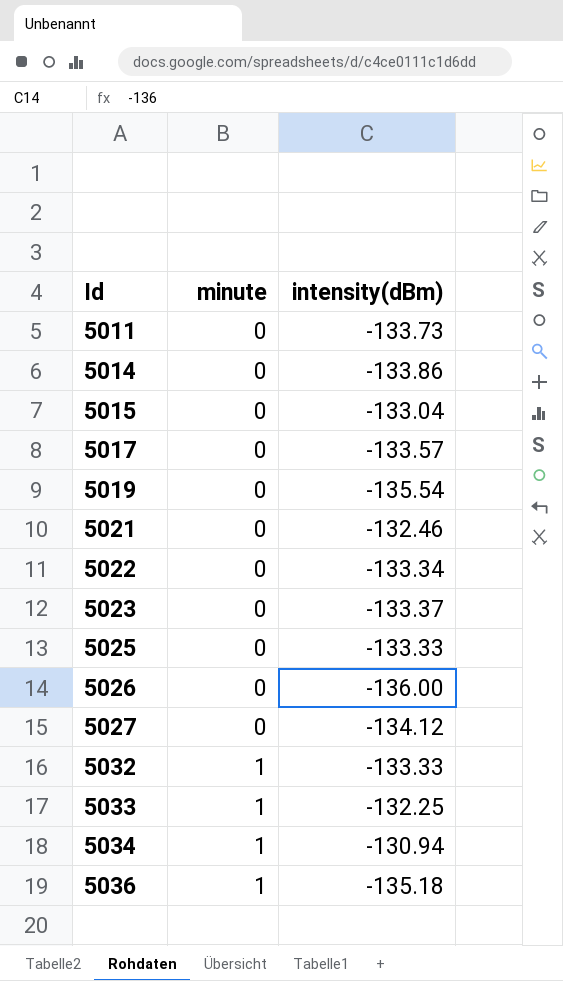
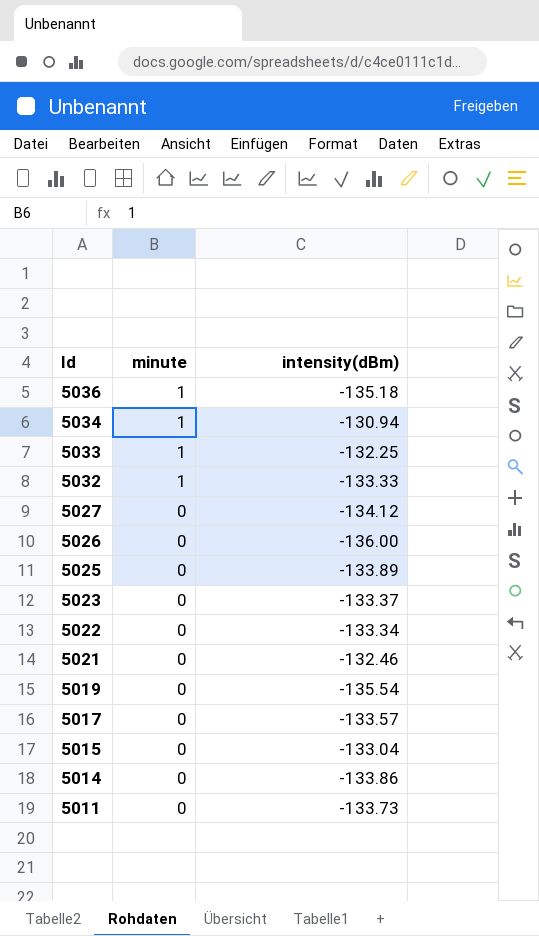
row order: Id ascending -> Id descending
5025 | intensity(dBm): -133.33 -> -133.89

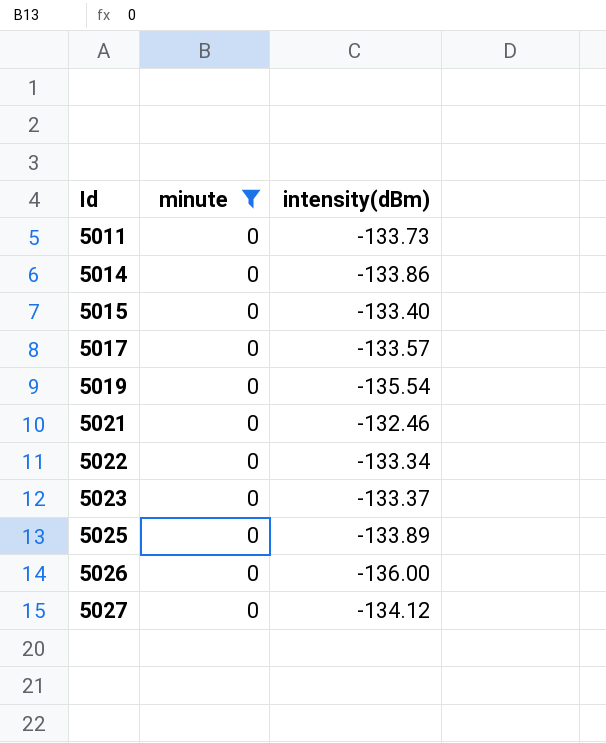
filter: none -> minute = 0
row order: Id descending -> Id ascending
5015 | intensity(dBm): -133.04 -> -133.40

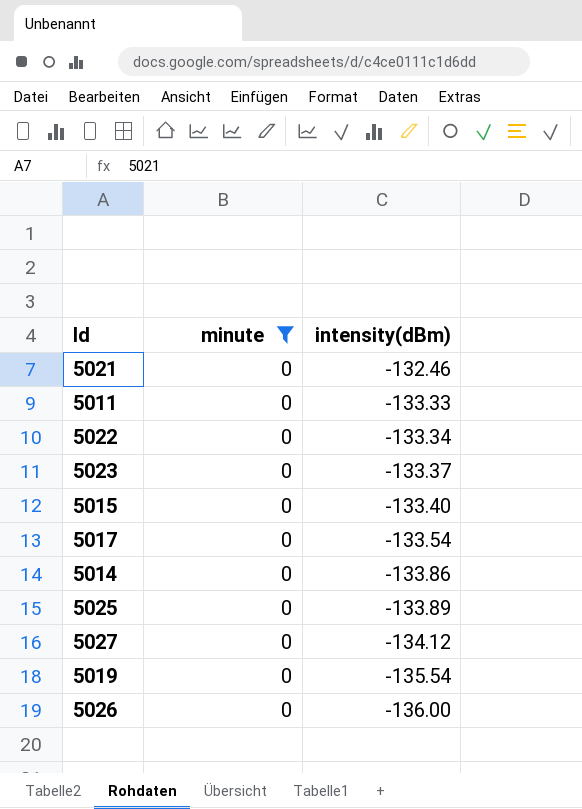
row order: Id ascending -> intensity(dBm) descending
5011 | intensity(dBm): -133.73 -> -133.33
5017 | intensity(dBm): -133.57 -> -133.54

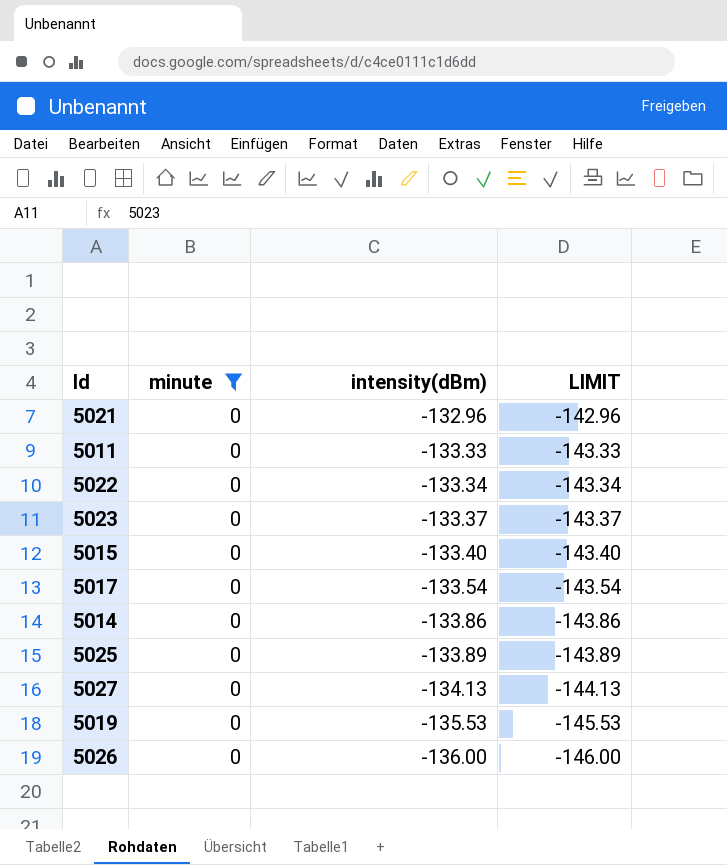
column LIMIT | formula: none -> [intensity(dBm)] - 10
5021 | intensity(dBm): -132.46 -> -132.96
5027 | intensity(dBm): -134.12 -> -134.13
5019 | intensity(dBm): -135.54 -> -135.53

